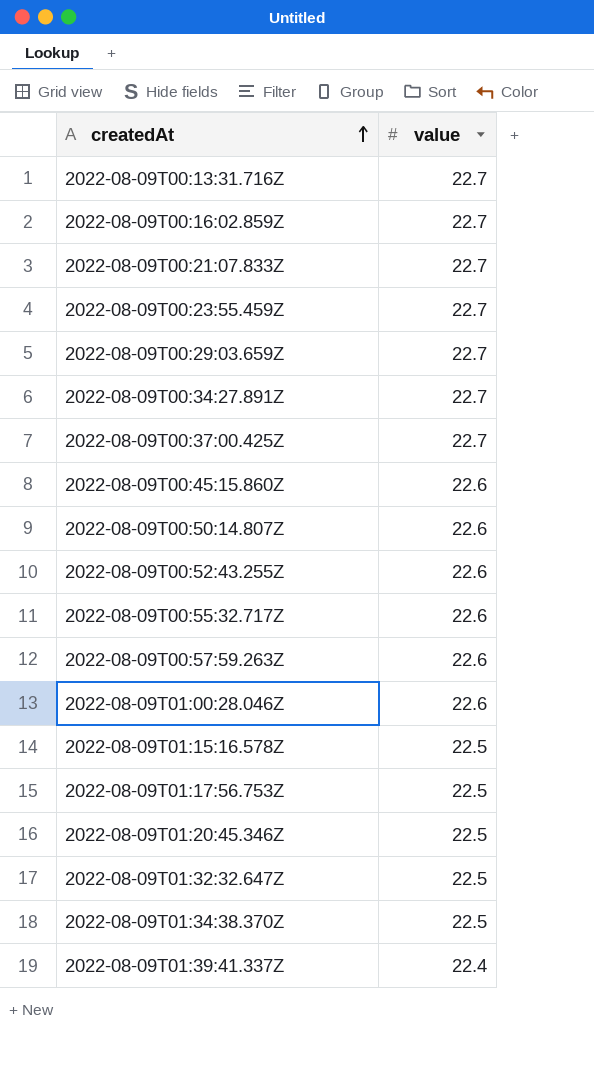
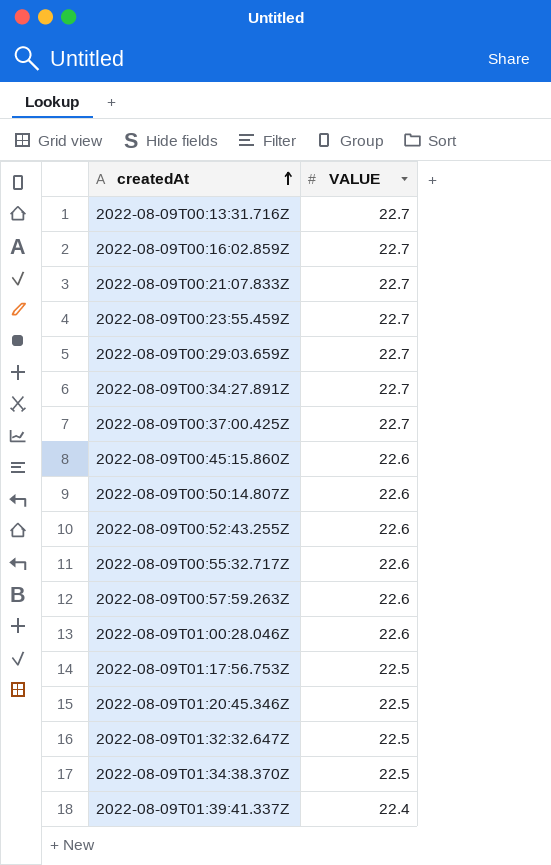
column name: value -> VALUE
row 2022-08-09T01:15:16.578Z: 22.5 -> none

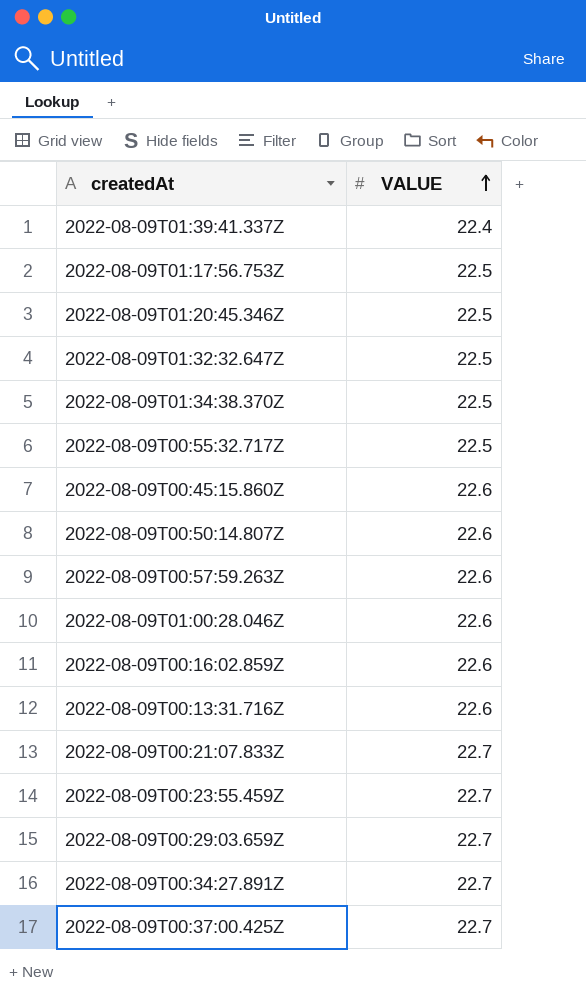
row order: createdAt ascending -> VALUE ascending
row 2022-08-09T00:52:43.255Z: 22.6 -> none
2022-08-09T00:55:32.717Z | VALUE: 22.6 -> 22.5
2022-08-09T00:16:02.859Z | VALUE: 22.7 -> 22.6
2022-08-09T00:13:31.716Z | VALUE: 22.7 -> 22.6

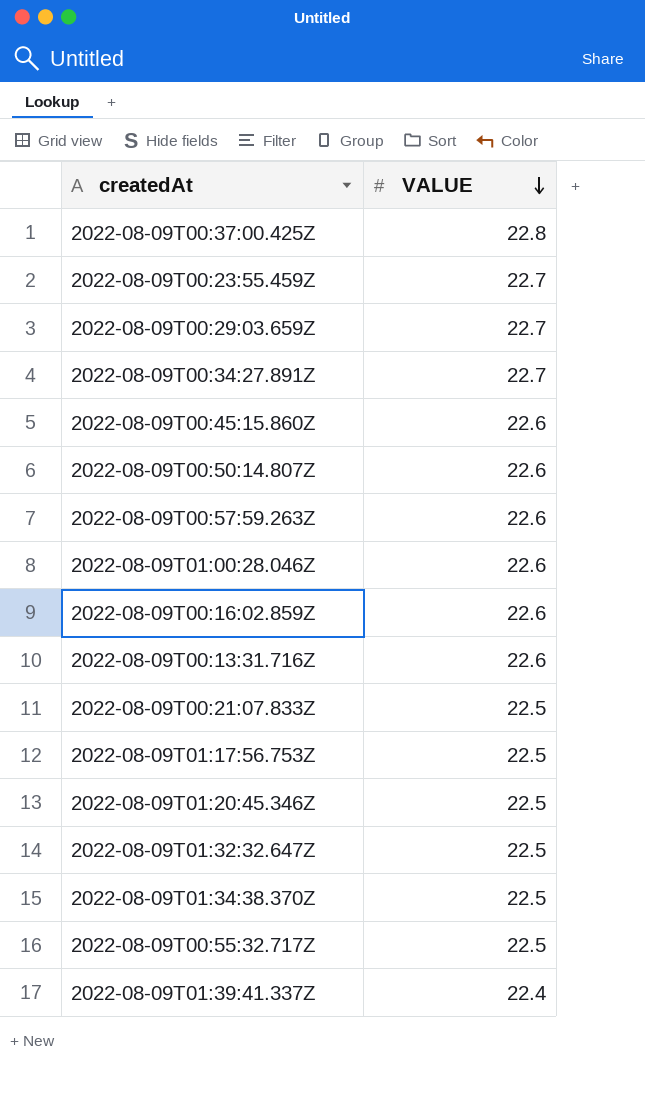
row order: VALUE ascending -> VALUE descending
2022-08-09T00:37:00.425Z | VALUE: 22.7 -> 22.8
2022-08-09T00:21:07.833Z | VALUE: 22.7 -> 22.5

